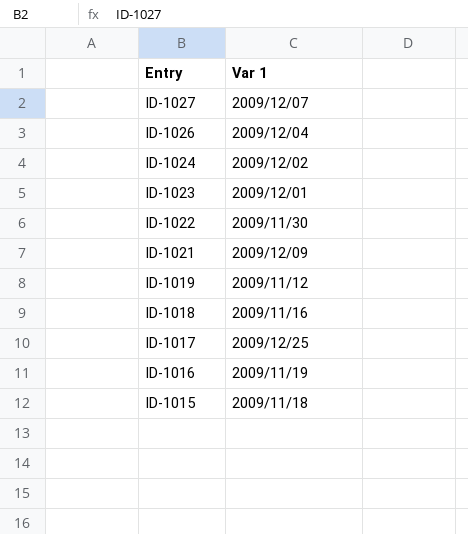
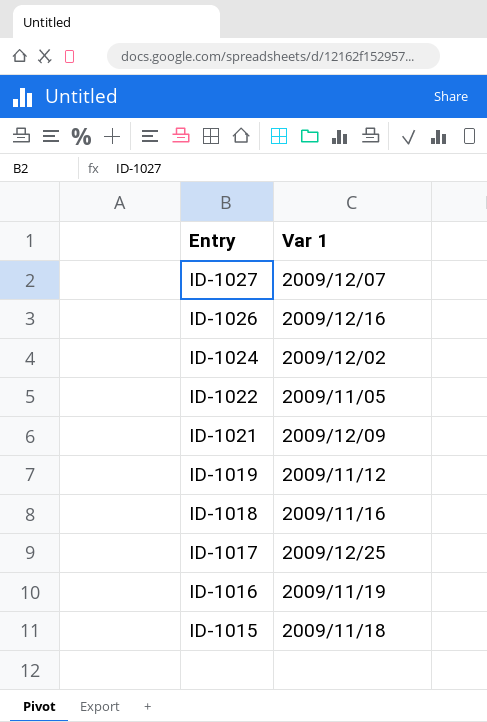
row ID-1023: 2009/12/01 -> none
ID-1026 | Var 1: 2009/12/04 -> 2009/12/16
ID-1022 | Var 1: 2009/11/30 -> 2009/11/05

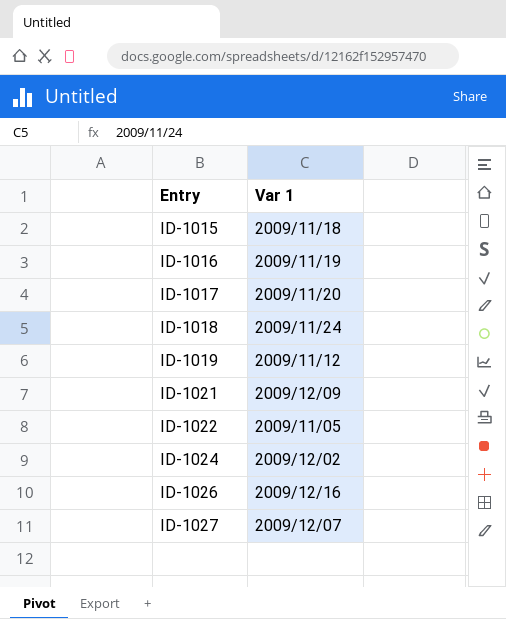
row order: Entry descending -> Entry ascending
ID-1017 | Var 1: 2009/12/25 -> 2009/11/20
ID-1018 | Var 1: 2009/11/16 -> 2009/11/24

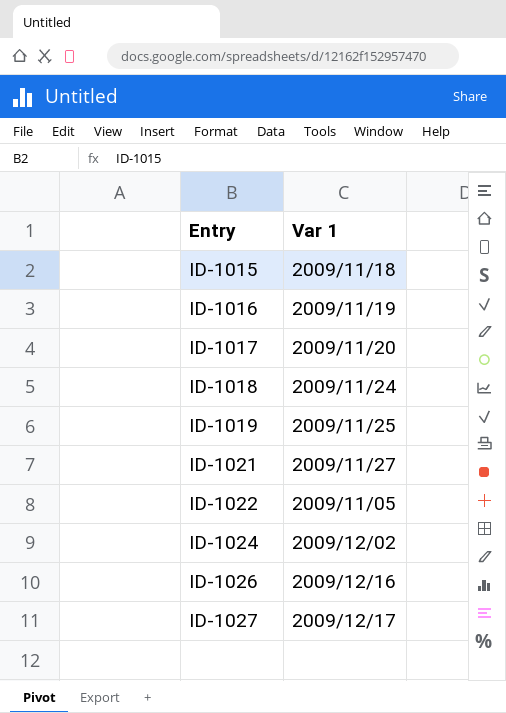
ID-1019 | Var 1: 2009/11/12 -> 2009/11/25
ID-1021 | Var 1: 2009/12/09 -> 2009/11/27
ID-1027 | Var 1: 2009/12/07 -> 2009/12/17

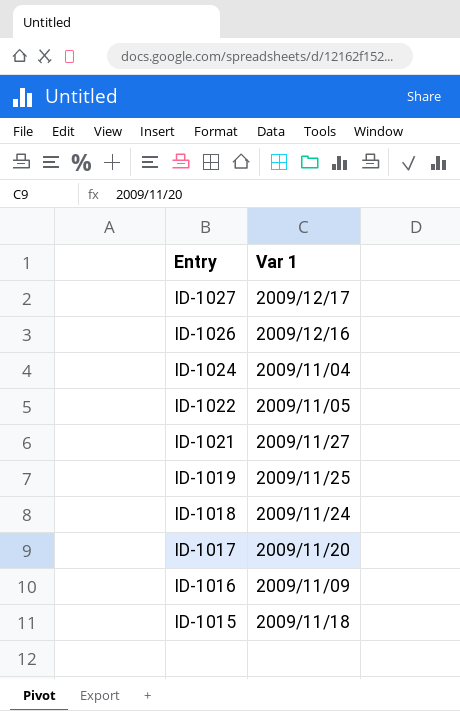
row order: Entry ascending -> Entry descending
ID-1024 | Var 1: 2009/12/02 -> 2009/11/04
ID-1016 | Var 1: 2009/11/19 -> 2009/11/09

